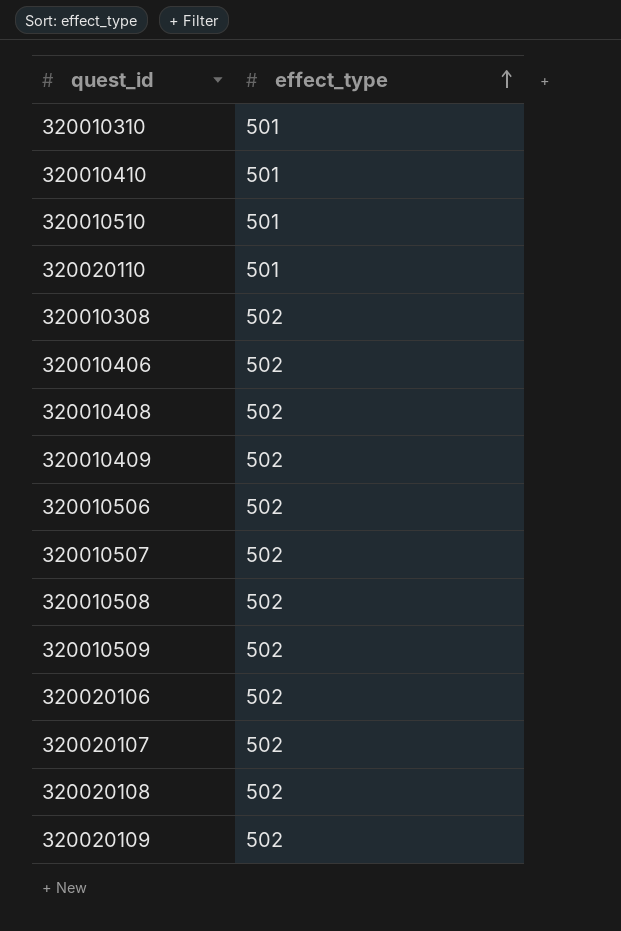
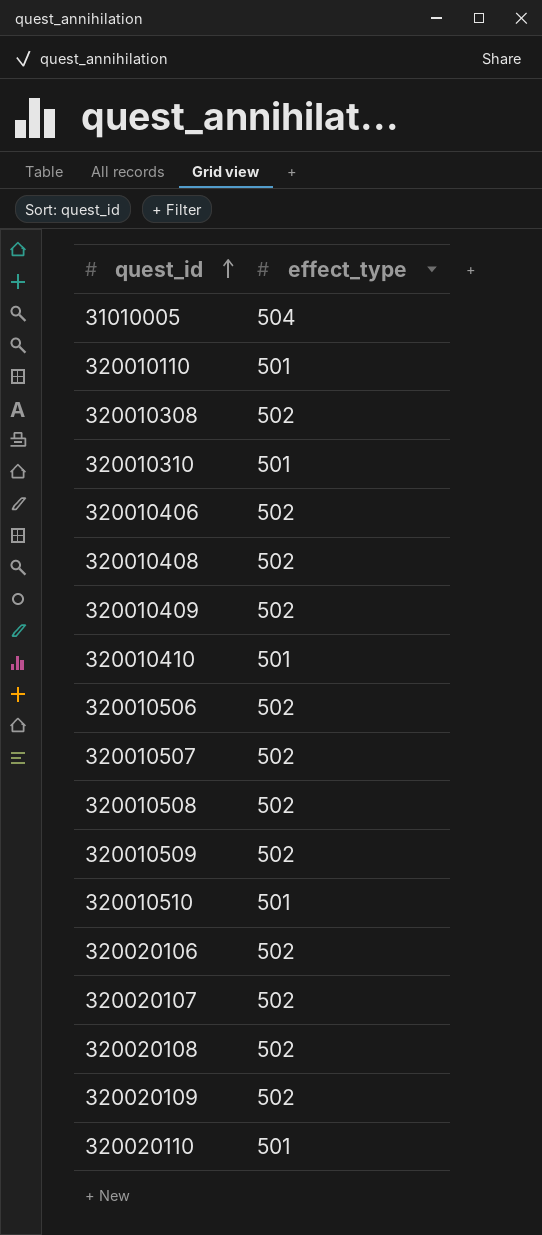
row order: effect_type ascending -> quest_id ascending
row 31010005: none -> 504
row 320010110: none -> 501

